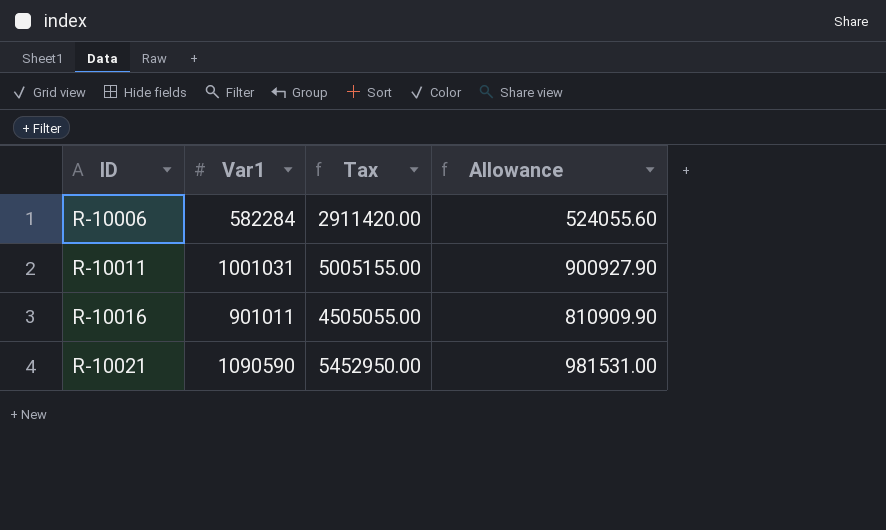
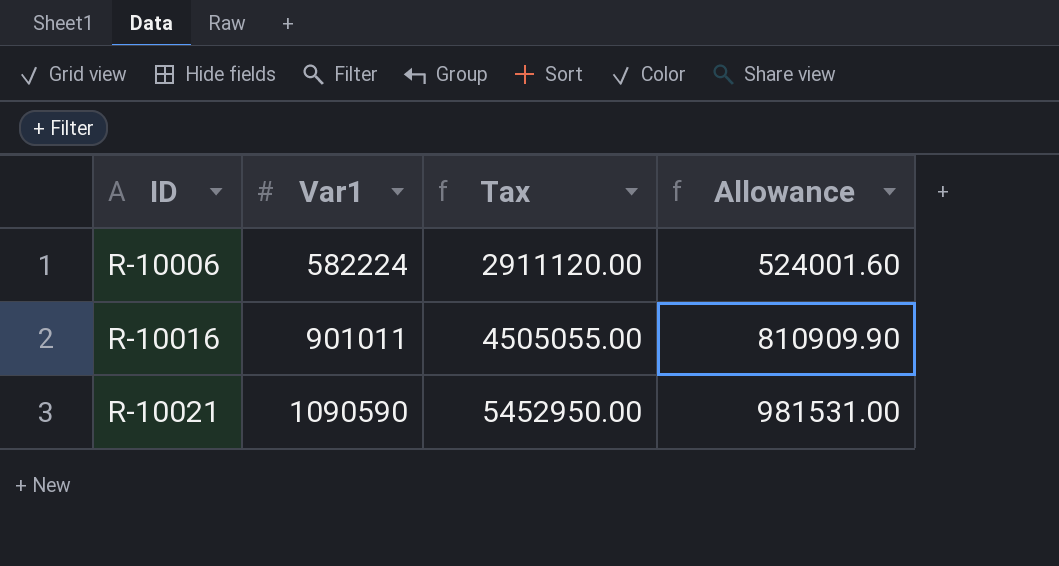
row R-10011: 1001031 | 5005155.00 | 900927.90 -> none
R-10006 | Var1: 582284 -> 582224
R-10006 | Tax: 2911420.00 -> 2911120.00
R-10006 | Allowance: 524055.60 -> 524001.60

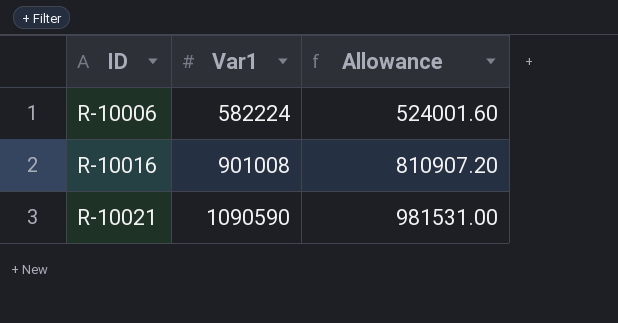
column Tax | formula: [Var1] * 5 -> none
R-10016 | Var1: 901011 -> 901008
R-10016 | Allowance: 810909.90 -> 810907.20

